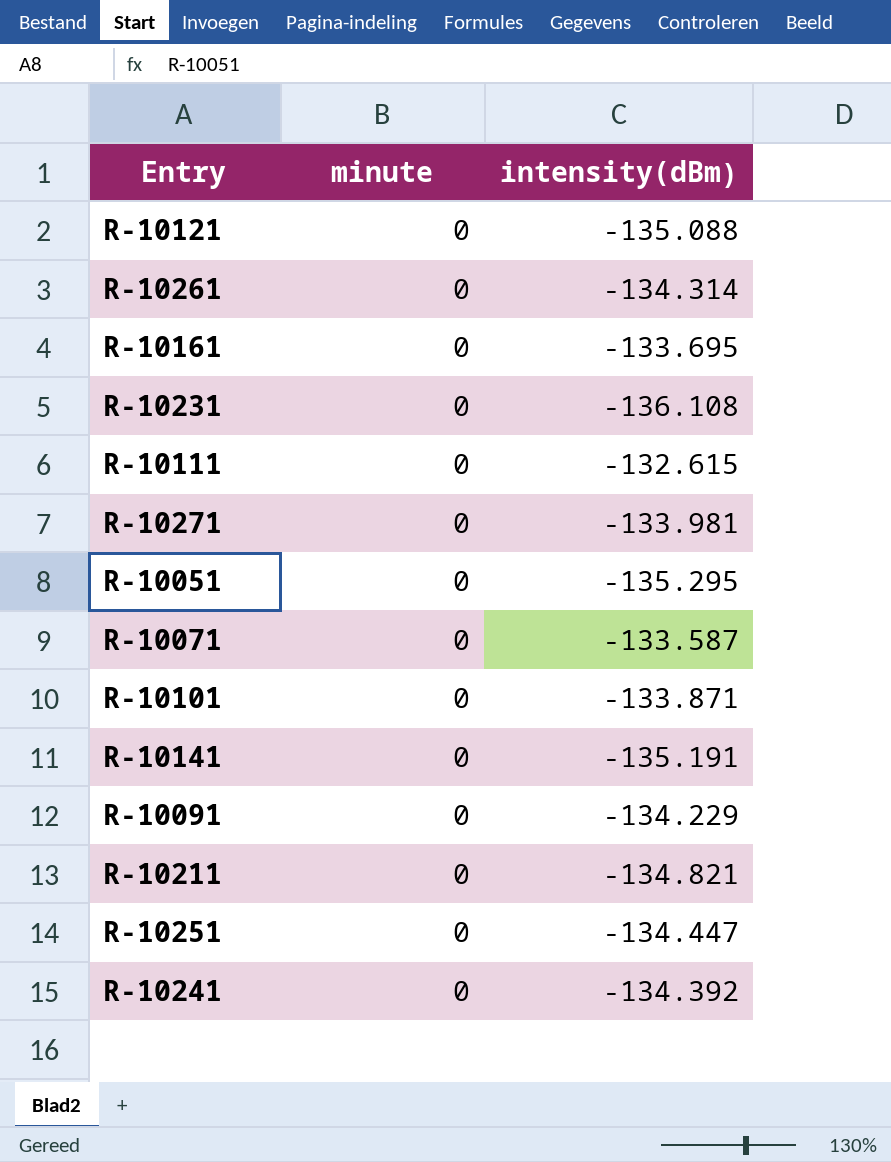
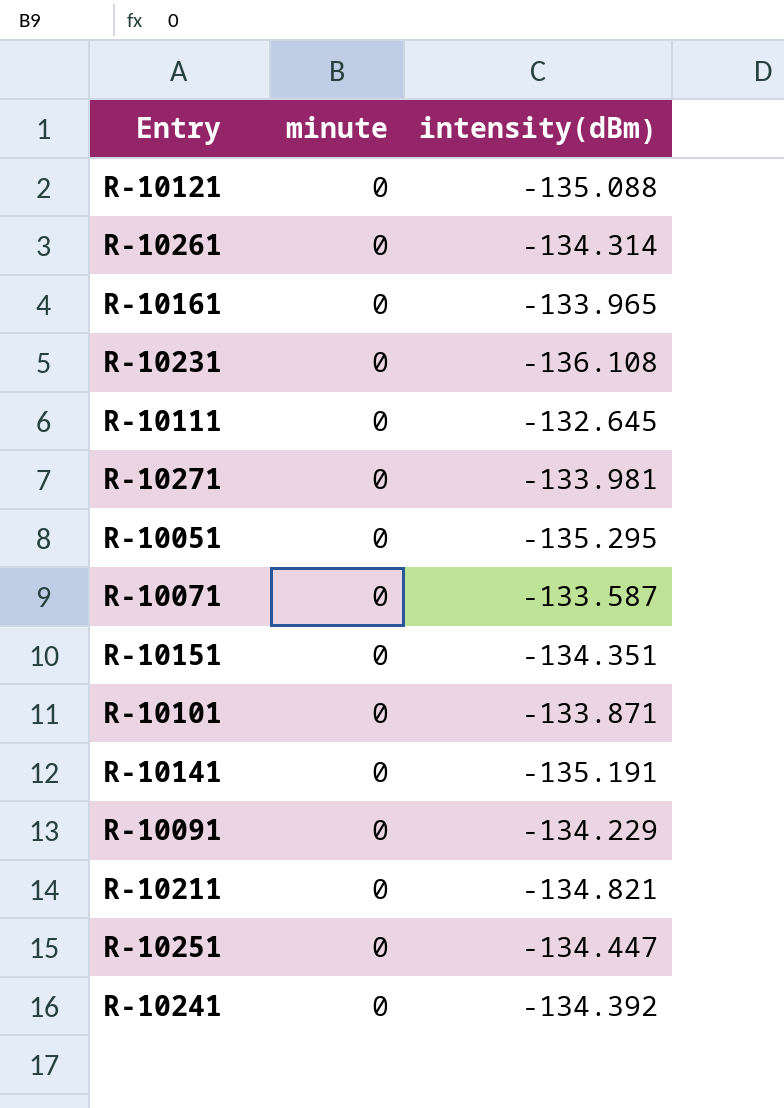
R-10161 | intensity(dBm): -133.695 -> -133.965
R-10111 | intensity(dBm): -132.615 -> -132.645
row R-10151: none -> 0 | -134.351

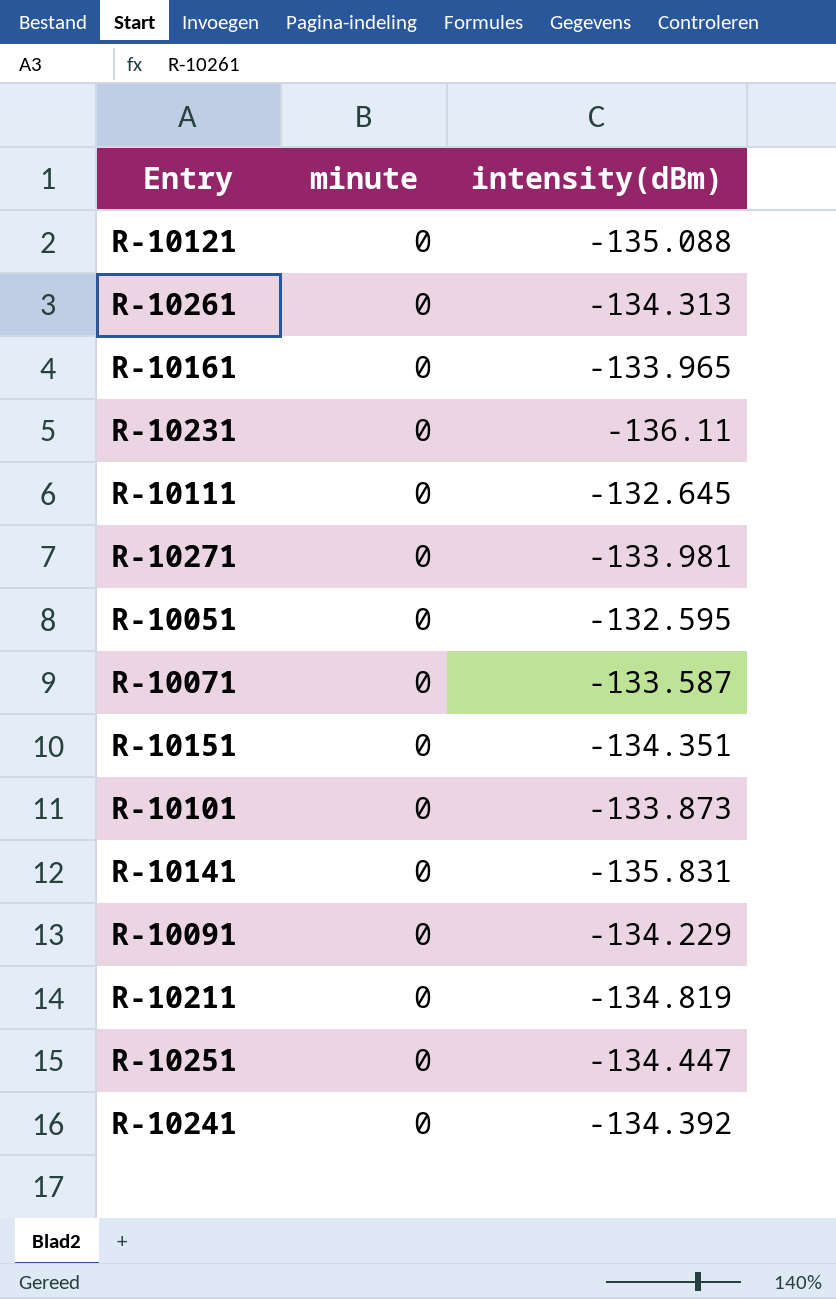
R-10261 | intensity(dBm): -134.314 -> -134.313
R-10231 | intensity(dBm): -136.108 -> -136.11
R-10051 | intensity(dBm): -135.295 -> -132.595
R-10101 | intensity(dBm): -133.871 -> -133.873
R-10141 | intensity(dBm): -135.191 -> -135.831
R-10211 | intensity(dBm): -134.821 -> -134.819

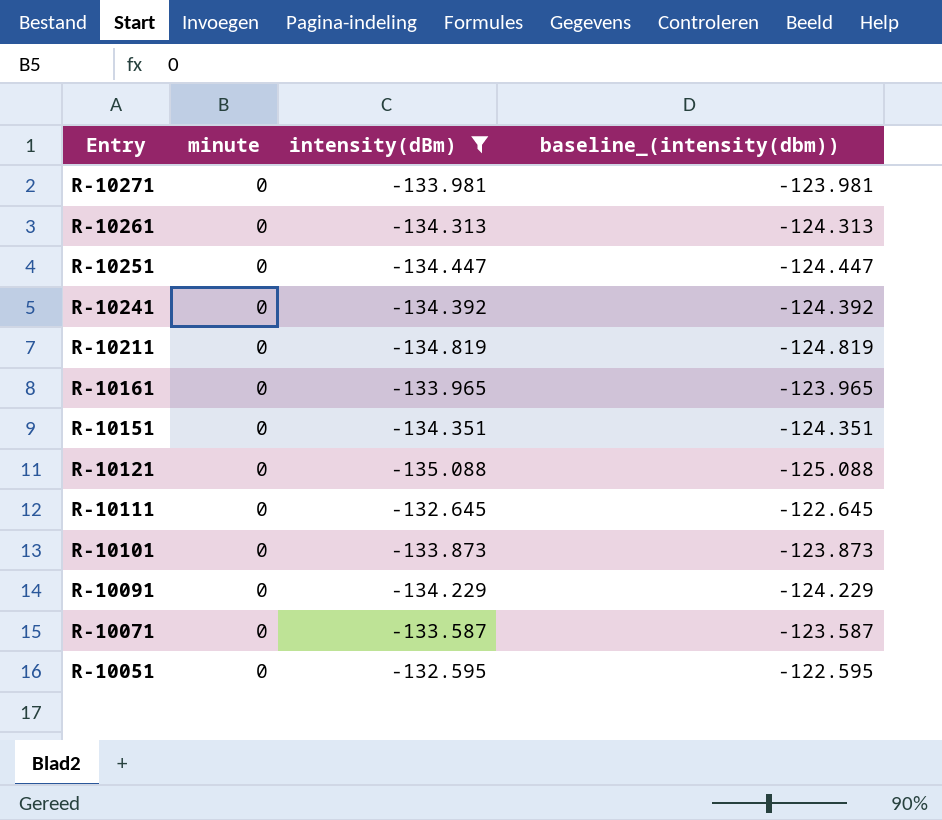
filter: none -> intensity(dBm) >= -135.088
row order: none -> Entry descending
column baseline_(intensity(dbm)) | formula: none -> [intensity(dBm)] + 10

